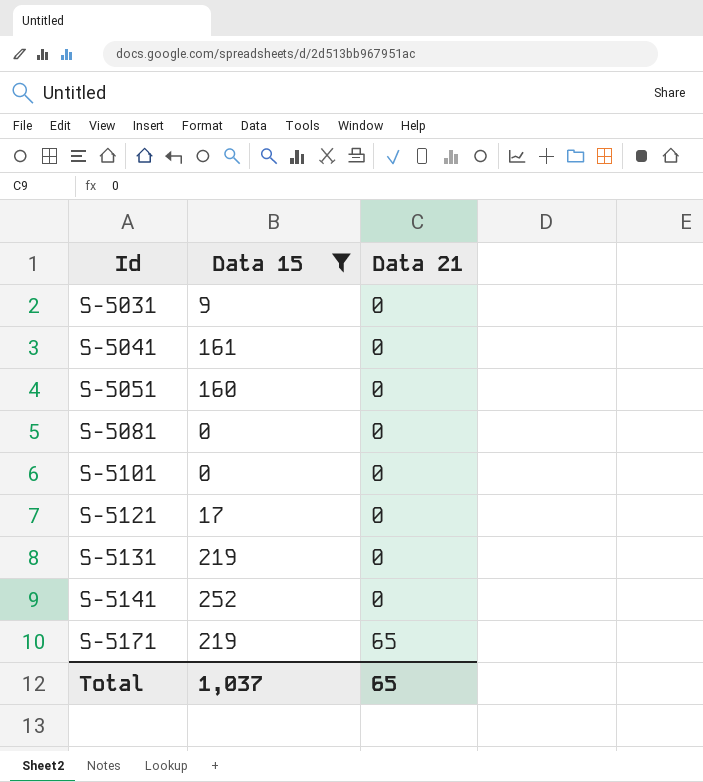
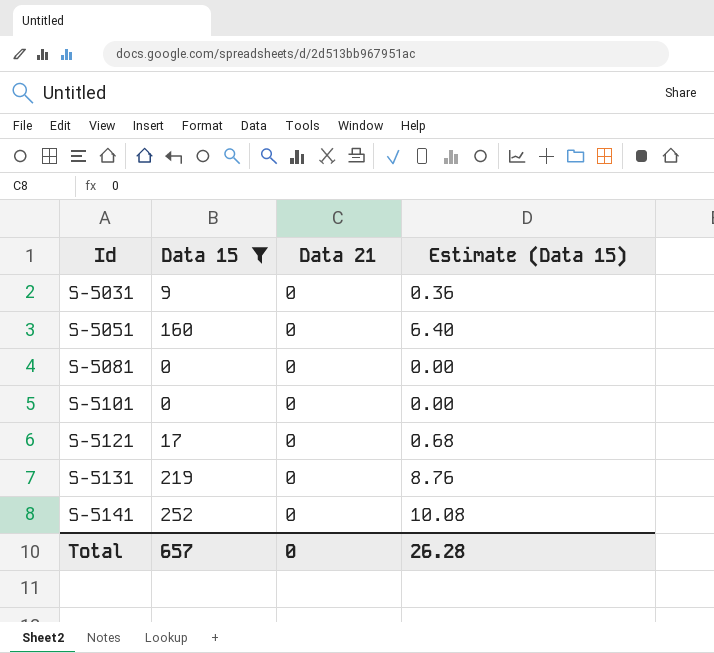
column Estimate (Data 15) | formula: none -> [Data 15] * 0.04
row S-5041: 161 | 0 -> none
row S-5171: 219 | 65 -> none
Total | Data 15: 1,037 -> 657
Total | Data 21: 65 -> 0

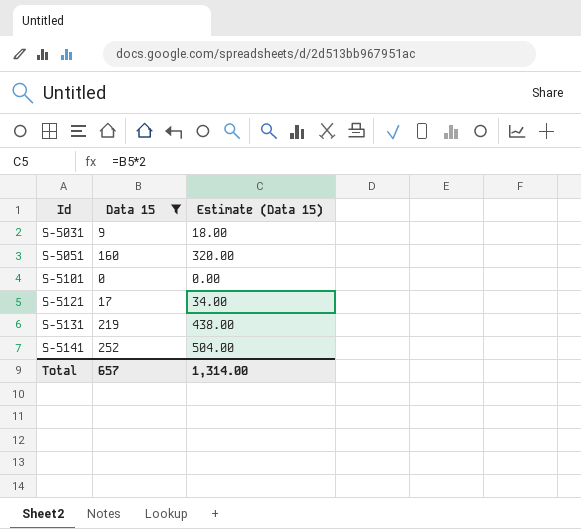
column Data 21 | position: 3 -> none
column Estimate (Data 15) | formula: [Data 15] * 0.04 -> [Data 15] * 2
row S-5081: 0 | 0 | 0.00 -> none
Total | Estimate (Data 15): 26.28 -> 1,314.00

